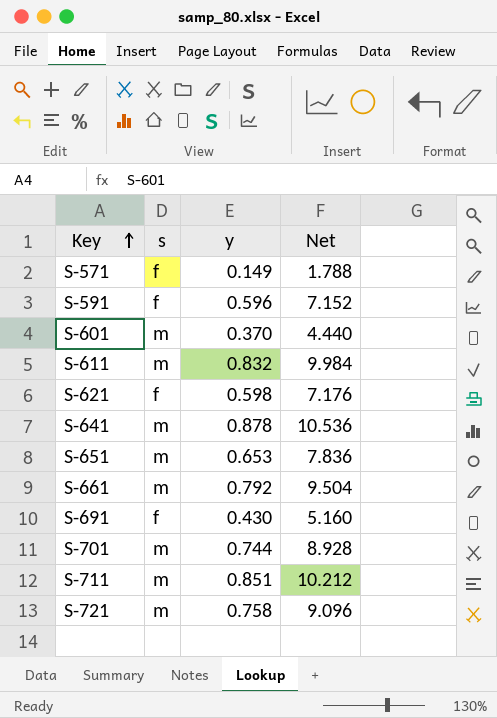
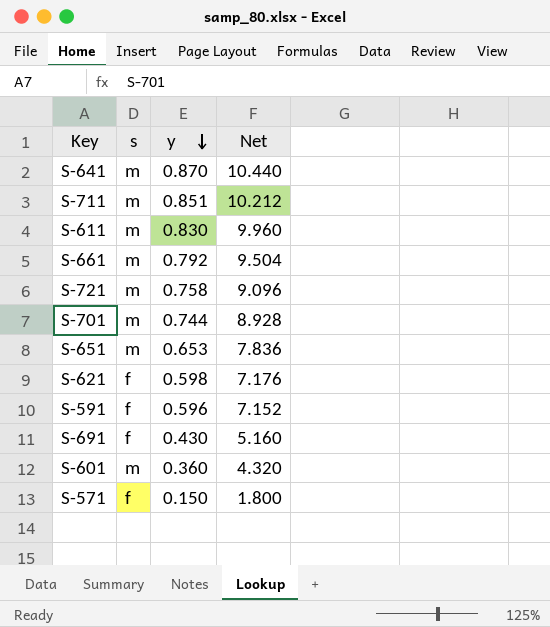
row order: Key ascending -> y descending
S-641 | y: 0.878 -> 0.870
S-641 | Net: 10.536 -> 10.440
S-611 | y: 0.832 -> 0.830
S-611 | Net: 9.984 -> 9.960
S-601 | y: 0.370 -> 0.360
S-601 | Net: 4.440 -> 4.320
S-571 | y: 0.149 -> 0.150
S-571 | Net: 1.788 -> 1.800

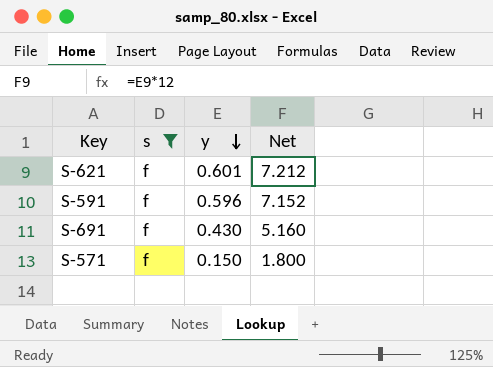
filter: none -> s = f
S-621 | y: 0.598 -> 0.601
S-621 | Net: 7.176 -> 7.212

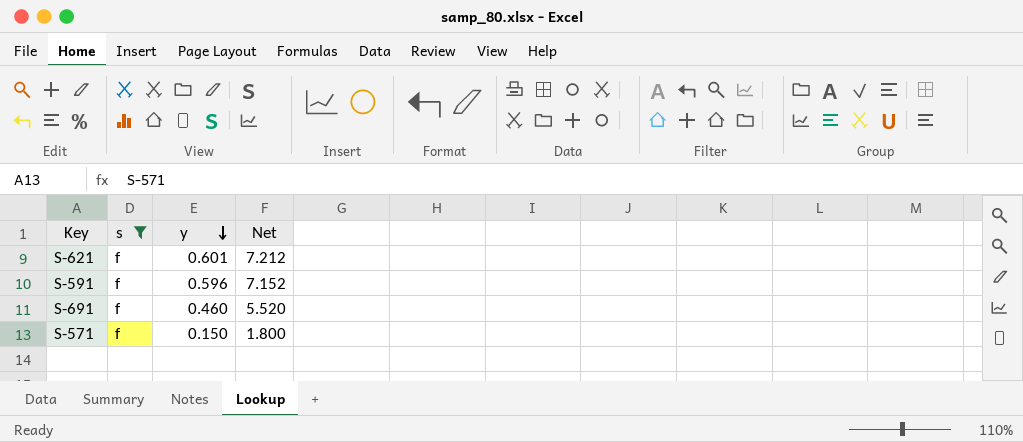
S-691 | y: 0.430 -> 0.460
S-691 | Net: 5.160 -> 5.520

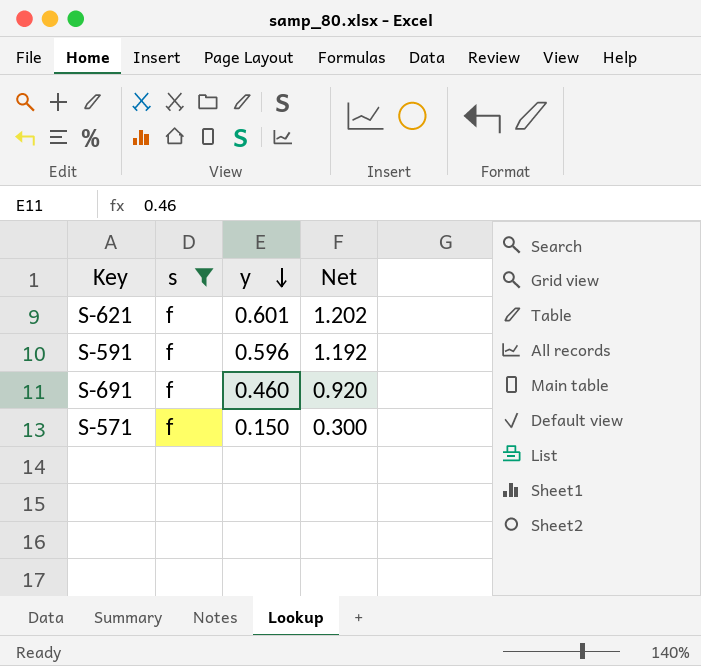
column Net | formula: [y] * 12 -> [y] * 2

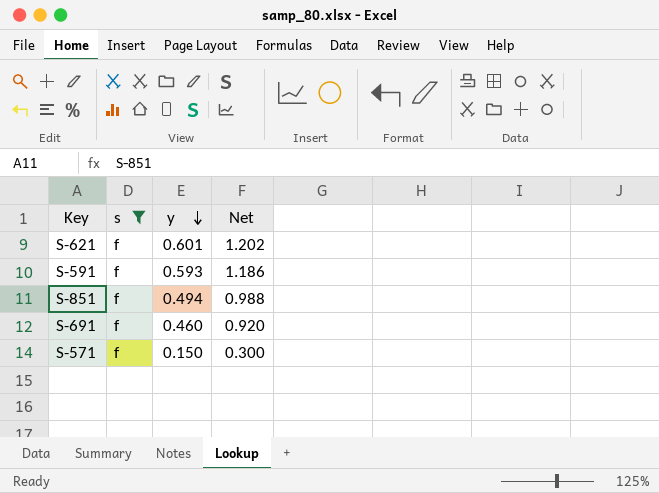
S-591 | y: 0.596 -> 0.593
S-591 | Net: 1.192 -> 1.186
row S-851: none -> f | 0.494 | 0.988

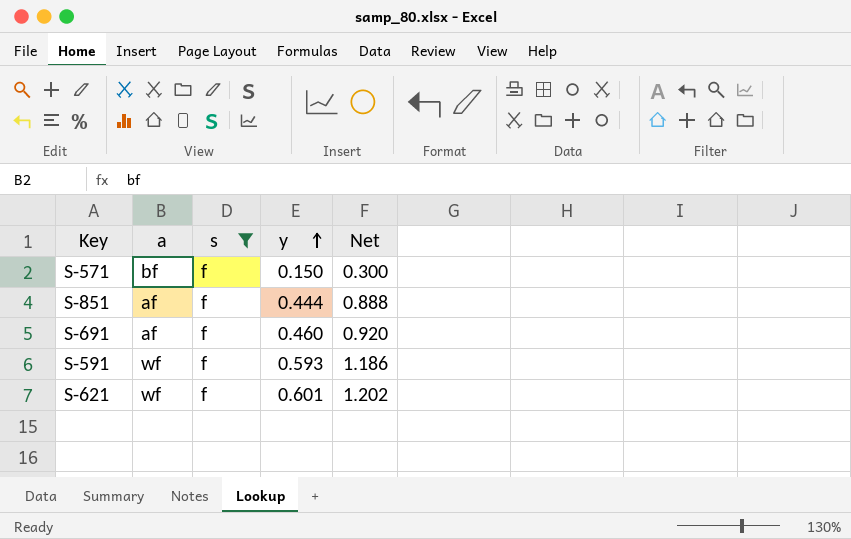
row order: y descending -> y ascending
column a | position: none -> 2
S-851 | y: 0.494 -> 0.444
S-851 | Net: 0.988 -> 0.888

